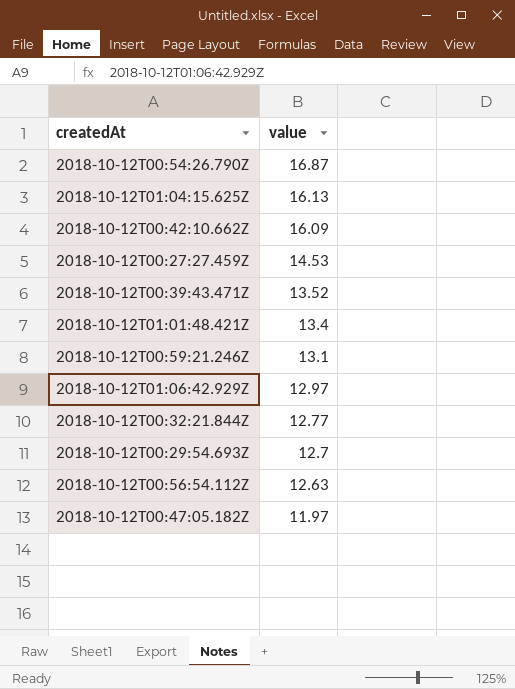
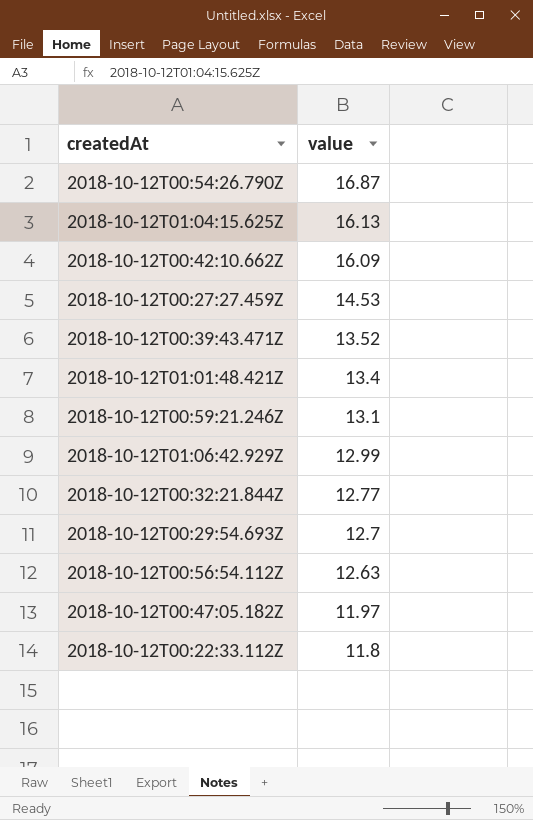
2018-10-12T01:06:42.929Z | value: 12.97 -> 12.99
row 2018-10-12T00:22:33.112Z: none -> 11.8

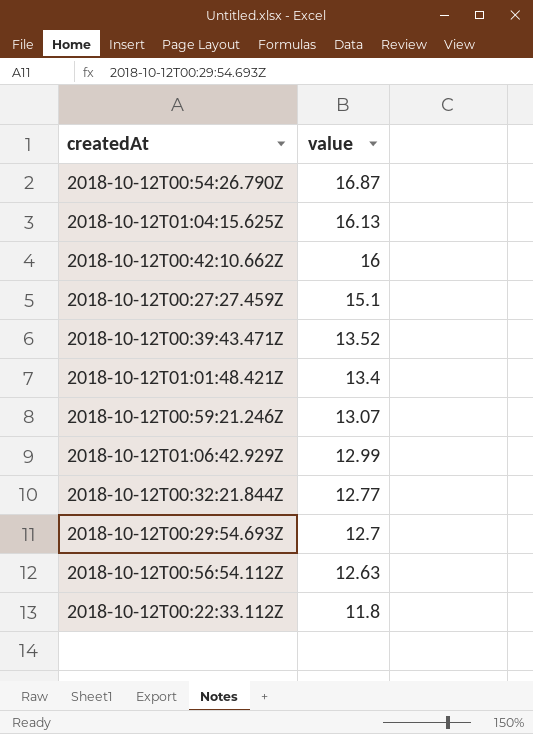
row 2018-10-12T00:47:05.182Z: 11.97 -> none
2018-10-12T00:42:10.662Z | value: 16.09 -> 16
2018-10-12T00:27:27.459Z | value: 14.53 -> 15.1
2018-10-12T00:59:21.246Z | value: 13.1 -> 13.07

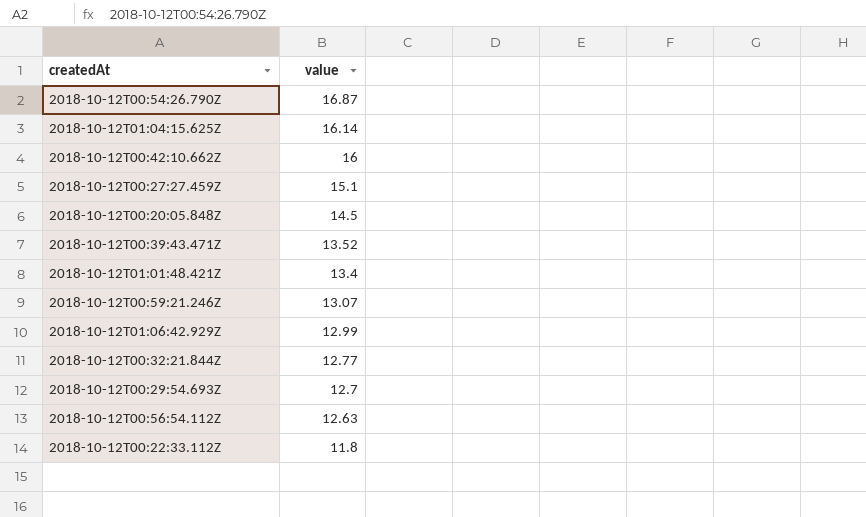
2018-10-12T01:04:15.625Z | value: 16.13 -> 16.14
row 2018-10-12T00:20:05.848Z: none -> 14.5

